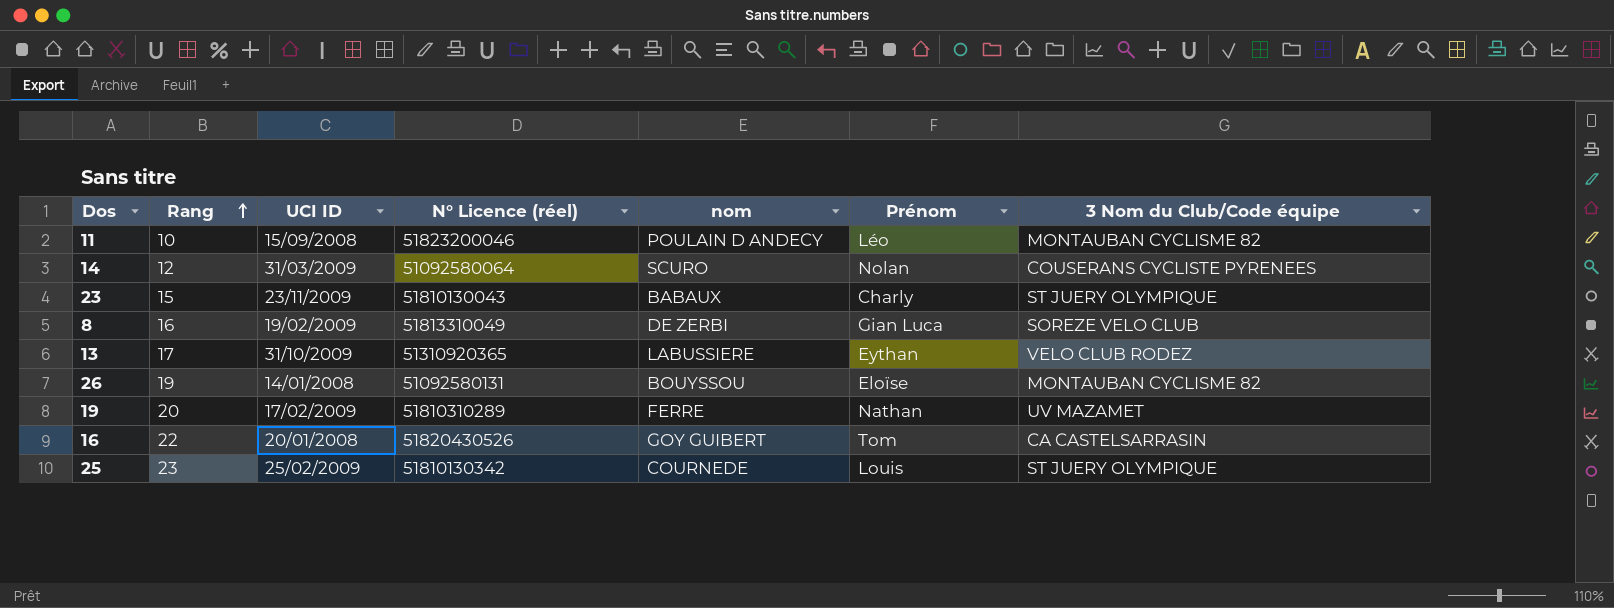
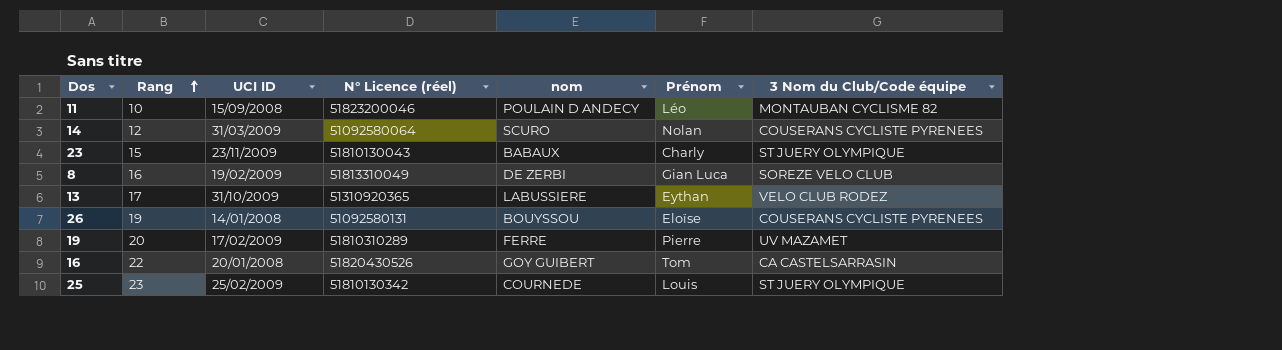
26 | 3 Nom du Club/Code équipe: MONTAUBAN CYCLISME 82 -> COUSERANS CYCLISTE PYRENEES
19 | Prénom: Nathan -> Pierre

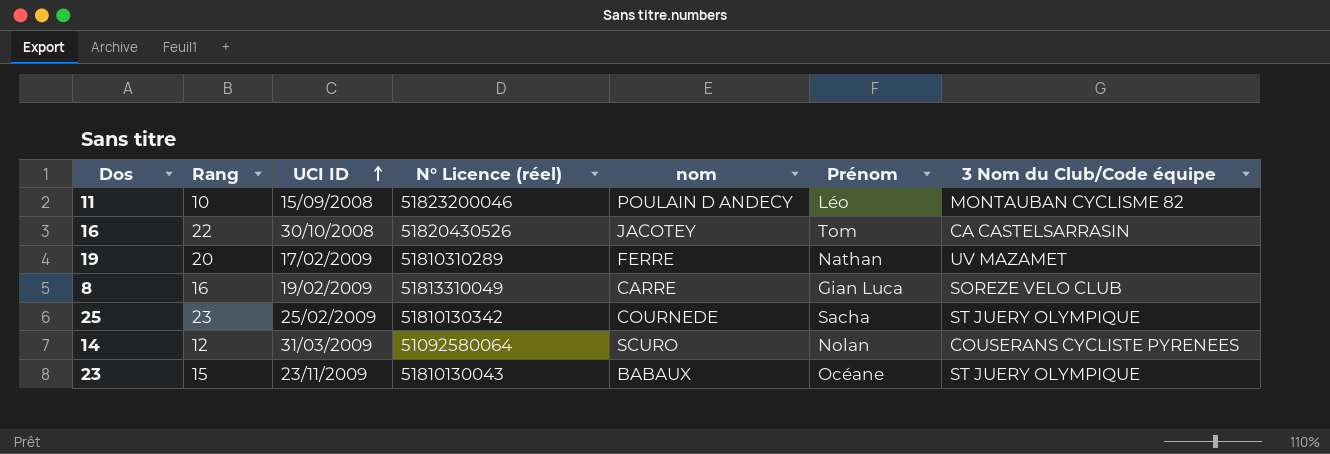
row order: Rang ascending -> UCI ID ascending
row 13: 17 | 31/10/2009 | 51310920365 | LABUSSIERE | Eythan | VELO CLUB RODEZ -> none
row 26: 19 | 14/01/2008 | 51092580131 | BOUYSSOU | Eloïse | COUSERANS CYCLISTE PYRENEES -> none
16 | UCI ID: 20/01/2008 -> 30/10/2008
16 | nom: GOY GUIBERT -> JACOTEY
19 | Prénom: Pierre -> Nathan
8 | nom: DE ZERBI -> CARRE
25 | Prénom: Louis -> Sacha
23 | Prénom: Charly -> Océane

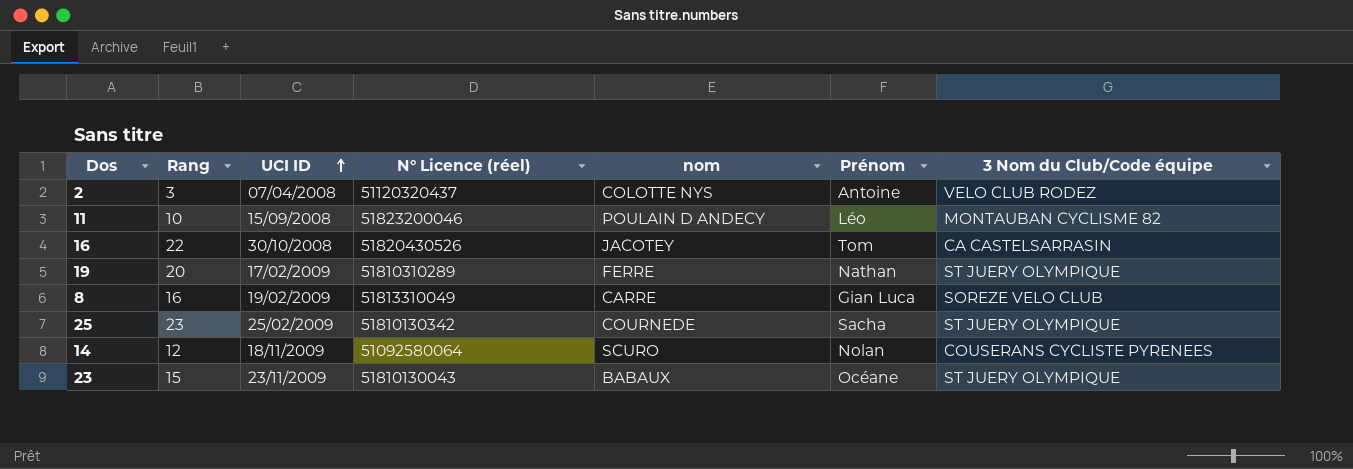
row 2: none -> 3 | 07/04/2008 | 51120320437 | COLOTTE NYS | Antoine | VELO CLUB RODEZ
19 | 3 Nom du Club/Code équipe: UV MAZAMET -> ST JUERY OLYMPIQUE
14 | UCI ID: 31/03/2009 -> 18/11/2009

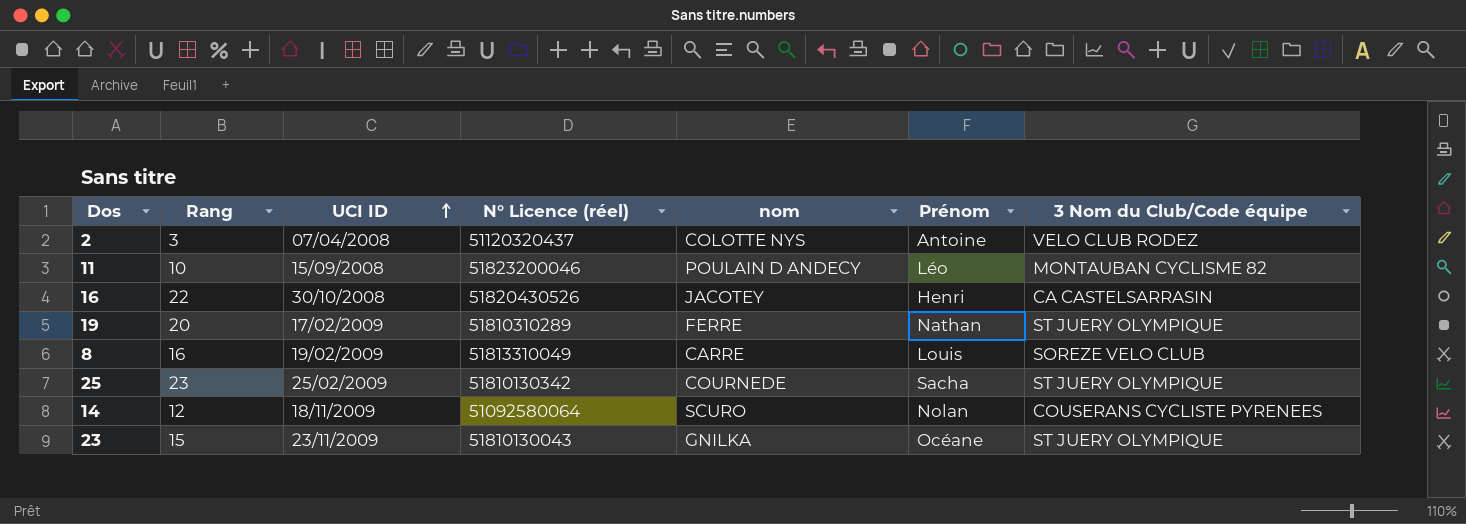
16 | Prénom: Tom -> Henri
8 | Prénom: Gian Luca -> Louis
23 | nom: BABAUX -> GNILKA

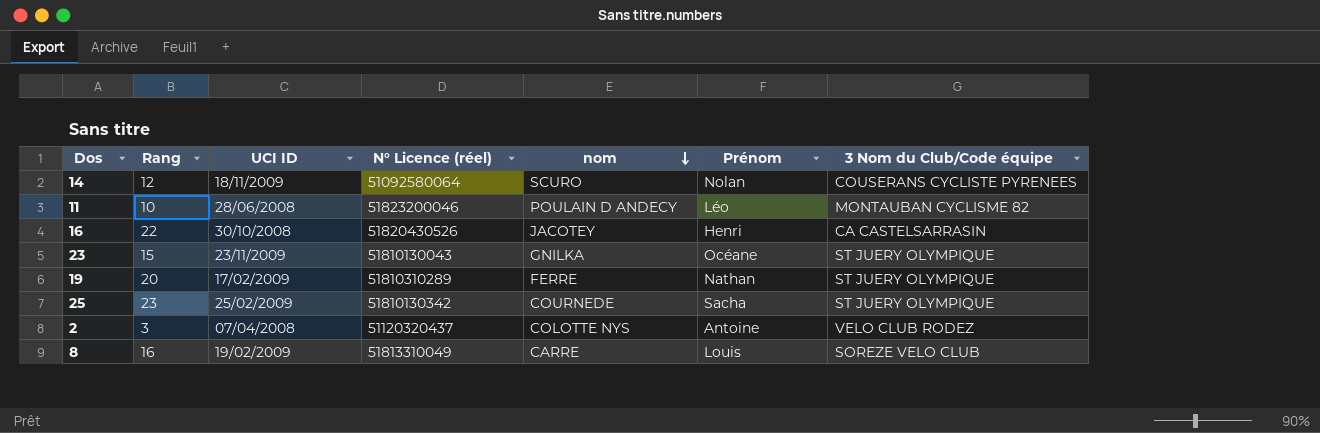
row order: UCI ID ascending -> nom descending
11 | UCI ID: 15/09/2008 -> 28/06/2008

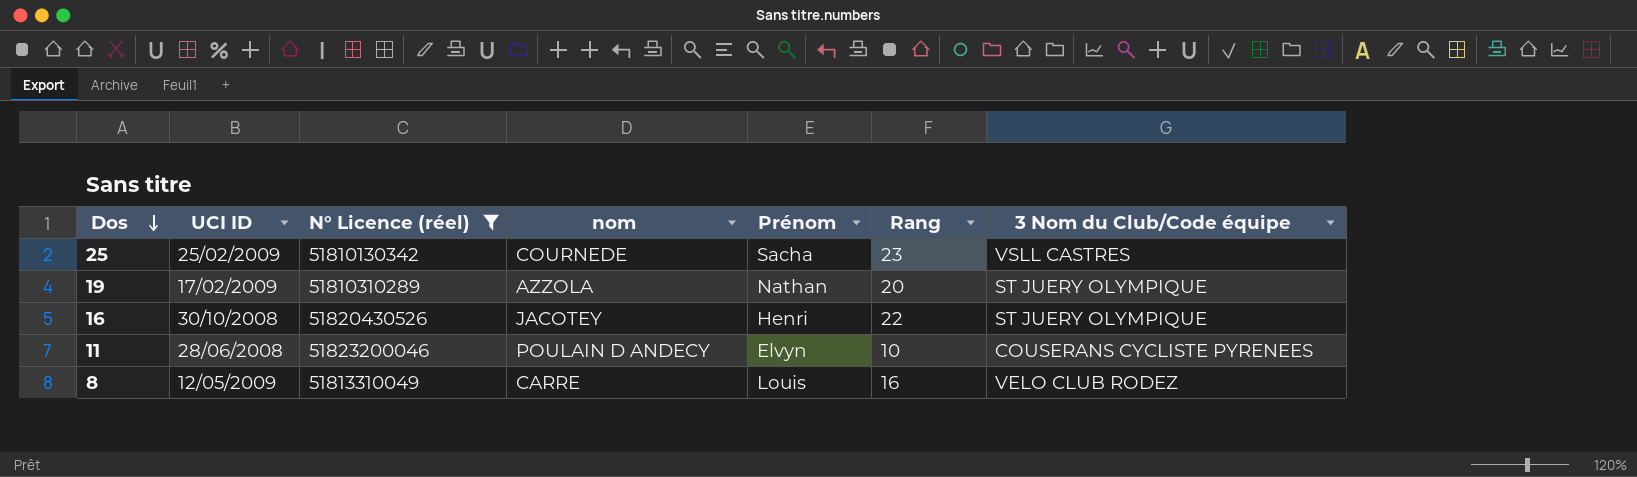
filter: none -> N° Licence (réel) >= 51810130342
row order: nom descending -> Dos descending
column Rang | position: 2 -> 6
25 | 3 Nom du Club/Code équipe: ST JUERY OLYMPIQUE -> VSLL CASTRES
19 | nom: FERRE -> AZZOLA
16 | 3 Nom du Club/Code équipe: CA CASTELSARRASIN -> ST JUERY OLYMPIQUE
11 | Prénom: Léo -> Elvyn
11 | 3 Nom du Club/Code équipe: MONTAUBAN CYCLISME 82 -> COUSERANS CYCLISTE PYRENEES
8 | UCI ID: 19/02/2009 -> 12/05/2009
8 | 3 Nom du Club/Code équipe: SOREZE VELO CLUB -> VELO CLUB RODEZ

